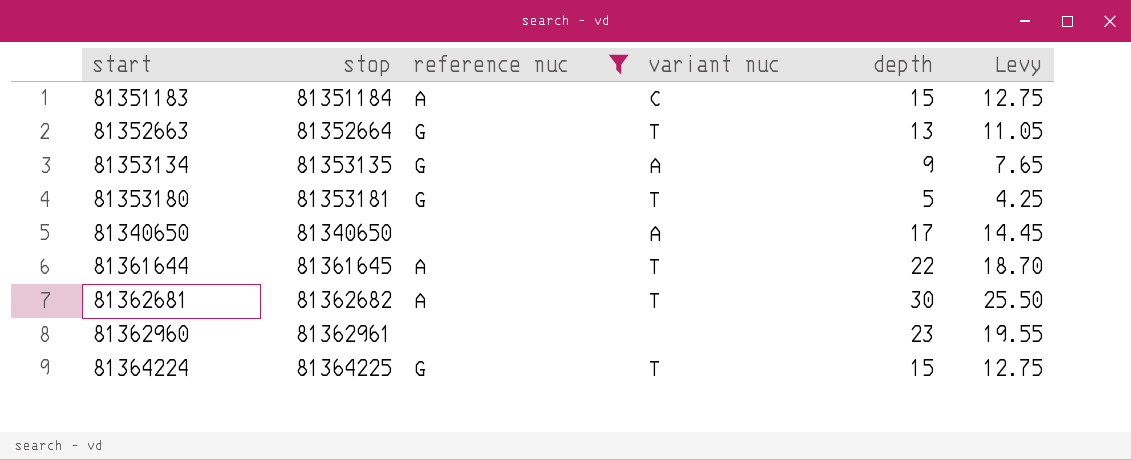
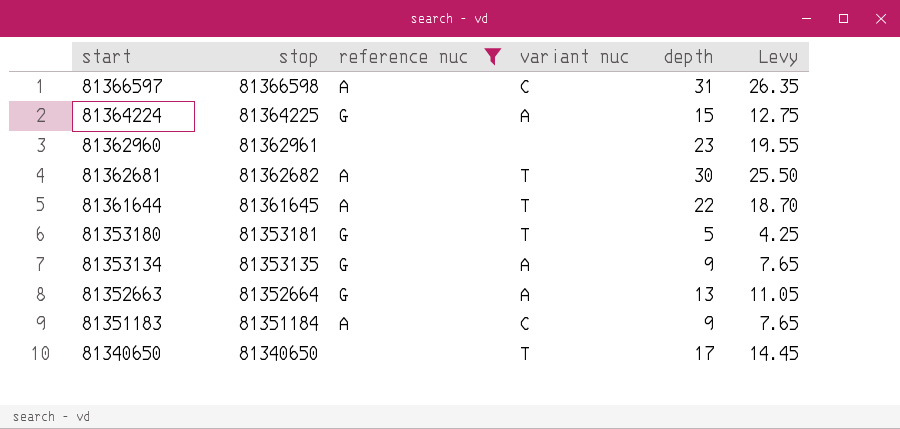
row order: none -> start descending
row 81366597: none -> 81366598 | A | C | 31 | 26.35
81364224 | variant nuc: T -> A
81352663 | variant nuc: T -> A
81351183 | depth: 15 -> 9
81351183 | Levy: 12.75 -> 7.65
81340650 | variant nuc: A -> T

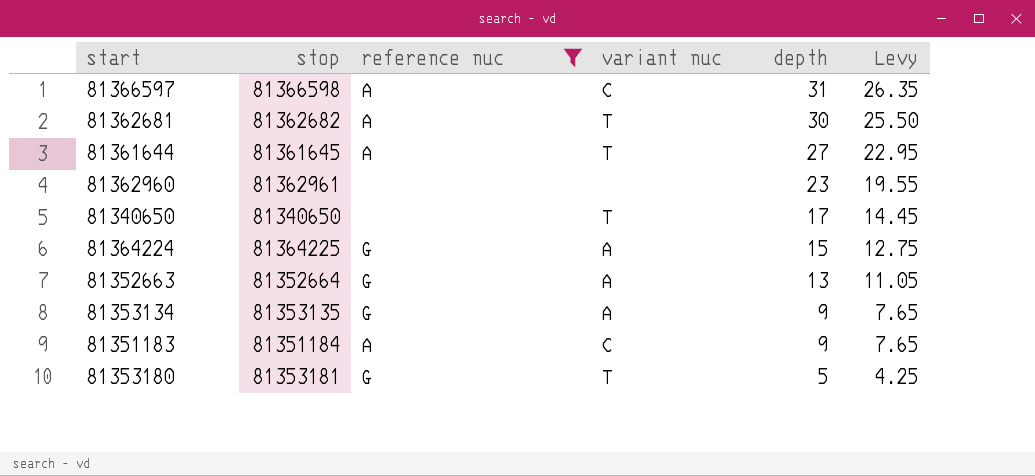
row order: start descending -> depth descending
81361644 | depth: 22 -> 27
81361644 | Levy: 18.70 -> 22.95

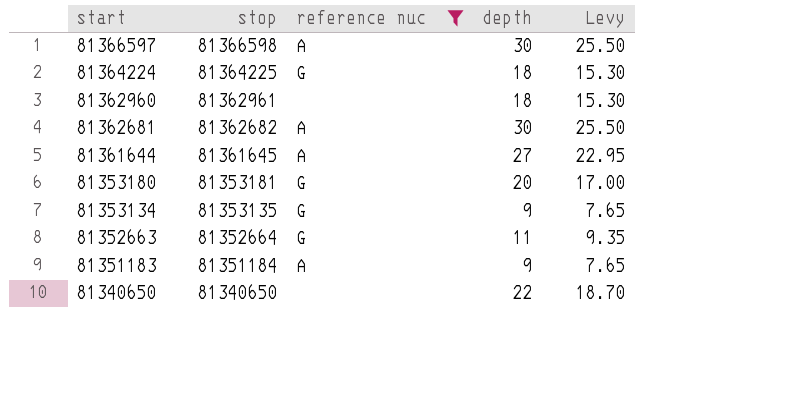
row order: depth descending -> start descending
column variant nuc | position: 4 -> none
81366597 | depth: 31 -> 30
81366597 | Levy: 26.35 -> 25.50
81364224 | depth: 15 -> 18
81364224 | Levy: 12.75 -> 15.30
81362960 | depth: 23 -> 18
81362960 | Levy: 19.55 -> 15.30
81353180 | depth: 5 -> 20
81353180 | Levy: 4.25 -> 17.00
81352663 | depth: 13 -> 11
81352663 | Levy: 11.05 -> 9.35
81340650 | depth: 17 -> 22
81340650 | Levy: 14.45 -> 18.70

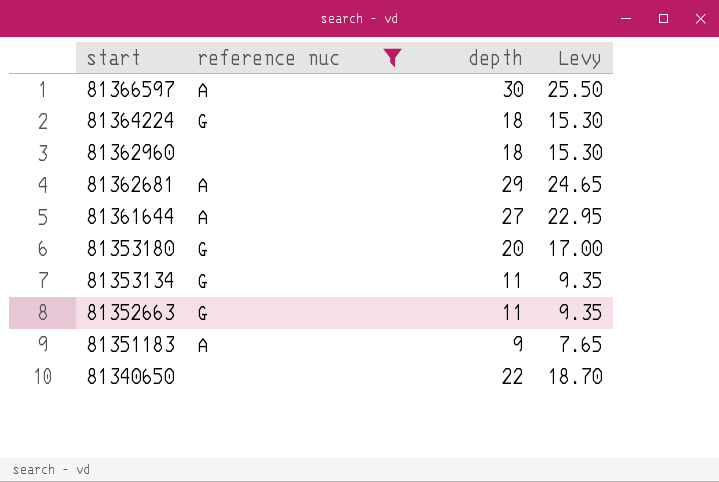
column stop | position: 2 -> none
81362681 | depth: 30 -> 29
81362681 | Levy: 25.50 -> 24.65
81353134 | depth: 9 -> 11
81353134 | Levy: 7.65 -> 9.35

